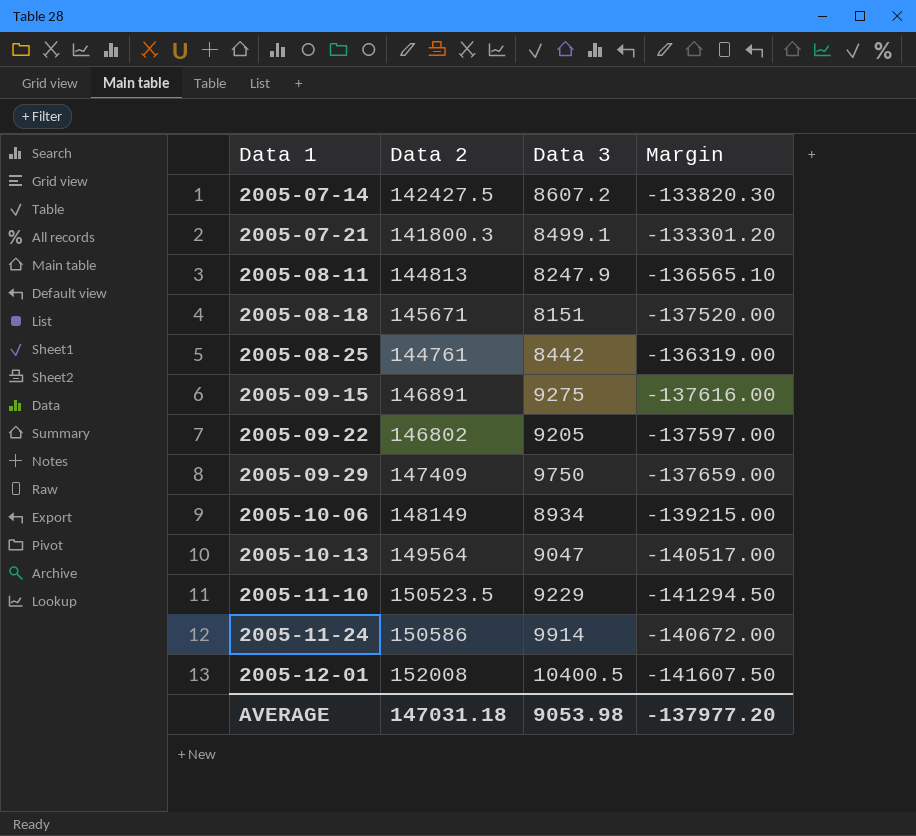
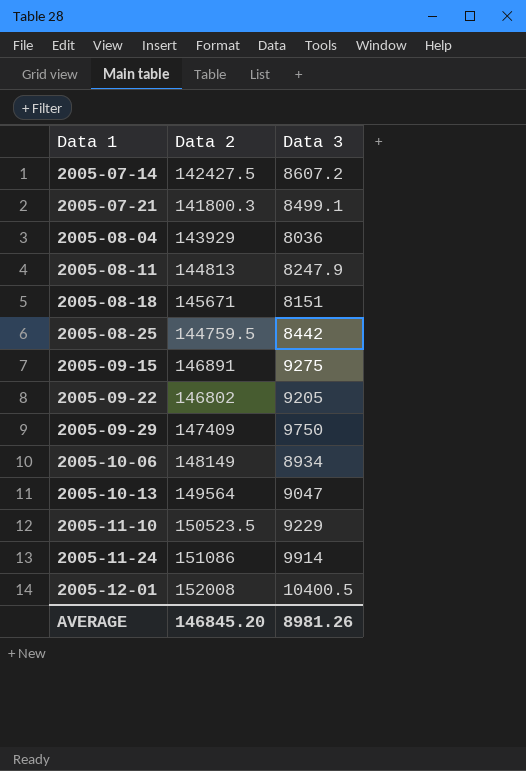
column Margin | formula: [Data 3] - [Data 2] -> none
row 2005-08-04: none -> 143929 | 8036
2005-08-25 | Data 2: 144761 -> 144759.5
2005-11-24 | Data 2: 150586 -> 151086
AVERAGE | Data 2: 147031.18 -> 146845.20
AVERAGE | Data 3: 9053.98 -> 8981.26

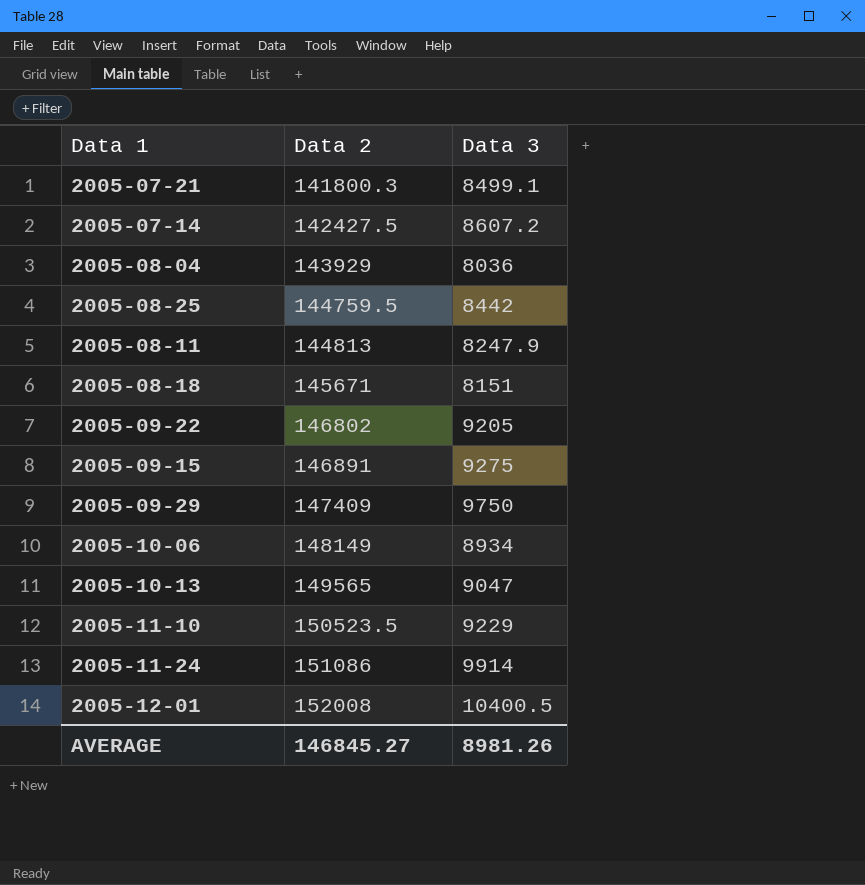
row order: Data 1 ascending -> Data 2 ascending
2005-10-13 | Data 2: 149564 -> 149565
AVERAGE | Data 2: 146845.20 -> 146845.27

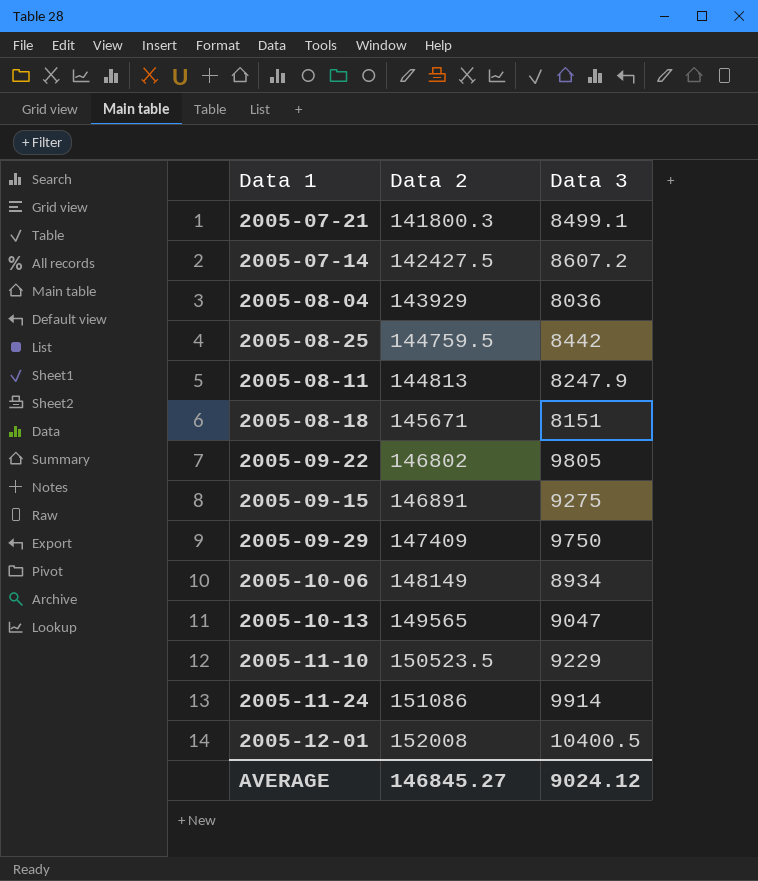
2005-09-22 | Data 3: 9205 -> 9805
AVERAGE | Data 3: 8981.26 -> 9024.12

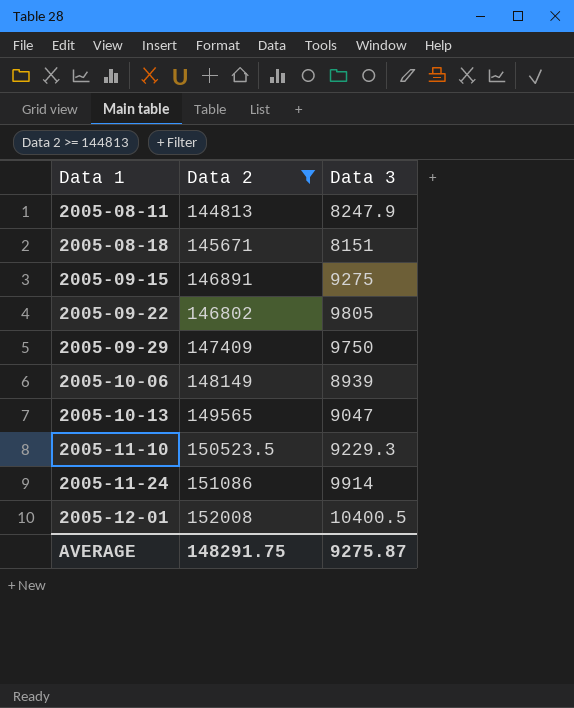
filter: none -> Data 2 >= 144813
row order: Data 2 ascending -> Data 1 ascending
2005-10-06 | Data 3: 8934 -> 8939
2005-11-10 | Data 3: 9229 -> 9229.3
AVERAGE | Data 2: 146845.27 -> 148291.75
AVERAGE | Data 3: 9024.12 -> 9275.87

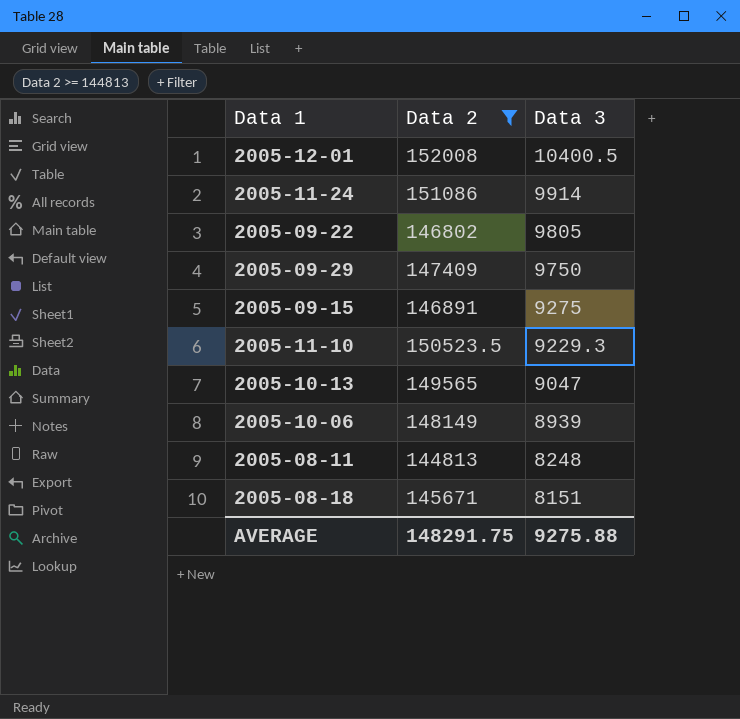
row order: Data 1 ascending -> Data 3 descending
2005-08-11 | Data 3: 8247.9 -> 8248
AVERAGE | Data 3: 9275.87 -> 9275.88

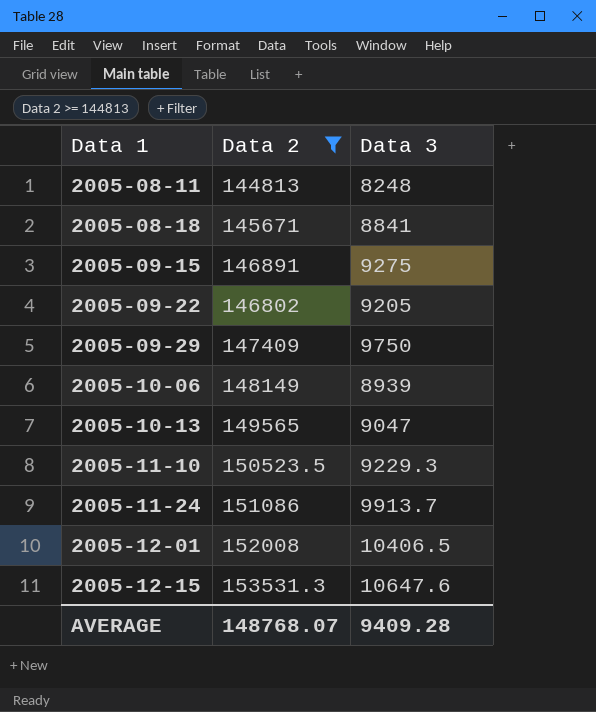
row order: Data 3 descending -> Data 1 ascending
2005-08-18 | Data 3: 8151 -> 8841
2005-09-22 | Data 3: 9805 -> 9205
2005-11-24 | Data 3: 9914 -> 9913.7
2005-12-01 | Data 3: 10400.5 -> 10406.5
row 2005-12-15: none -> 153531.3 | 10647.6
AVERAGE | Data 2: 148291.75 -> 148768.07
AVERAGE | Data 3: 9275.88 -> 9409.28

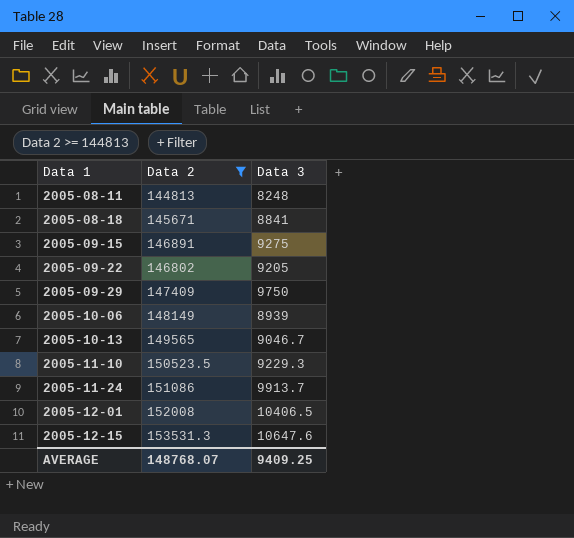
2005-10-13 | Data 3: 9047 -> 9046.7
AVERAGE | Data 3: 9409.28 -> 9409.25

